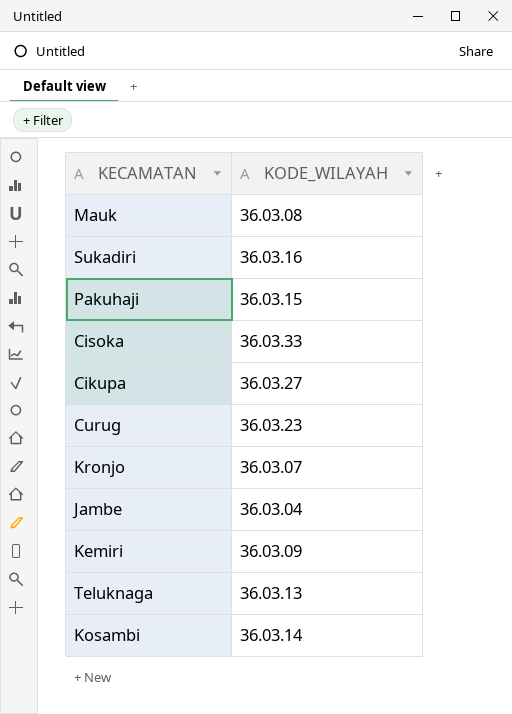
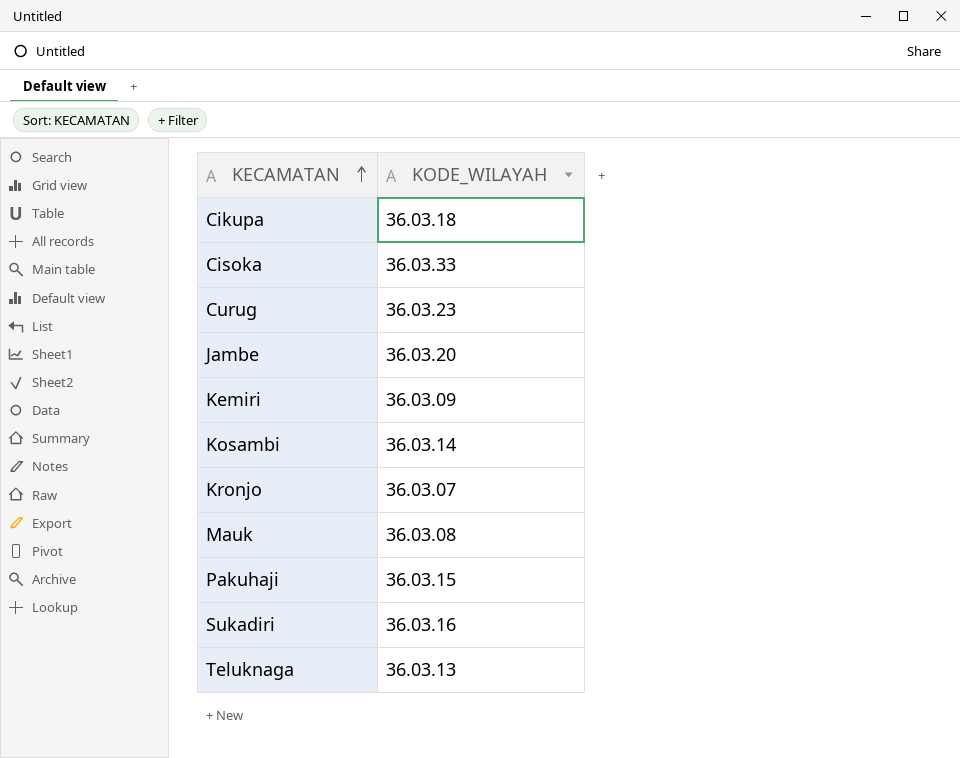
row order: none -> KECAMATAN ascending
Cikupa | KODE_WILAYAH: 36.03.27 -> 36.03.18
Jambe | KODE_WILAYAH: 36.03.04 -> 36.03.20

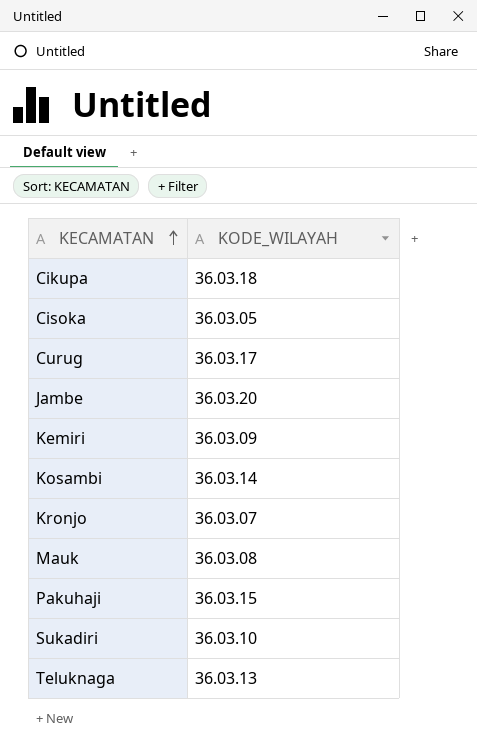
Cisoka | KODE_WILAYAH: 36.03.33 -> 36.03.05
Curug | KODE_WILAYAH: 36.03.23 -> 36.03.17
Sukadiri | KODE_WILAYAH: 36.03.16 -> 36.03.10

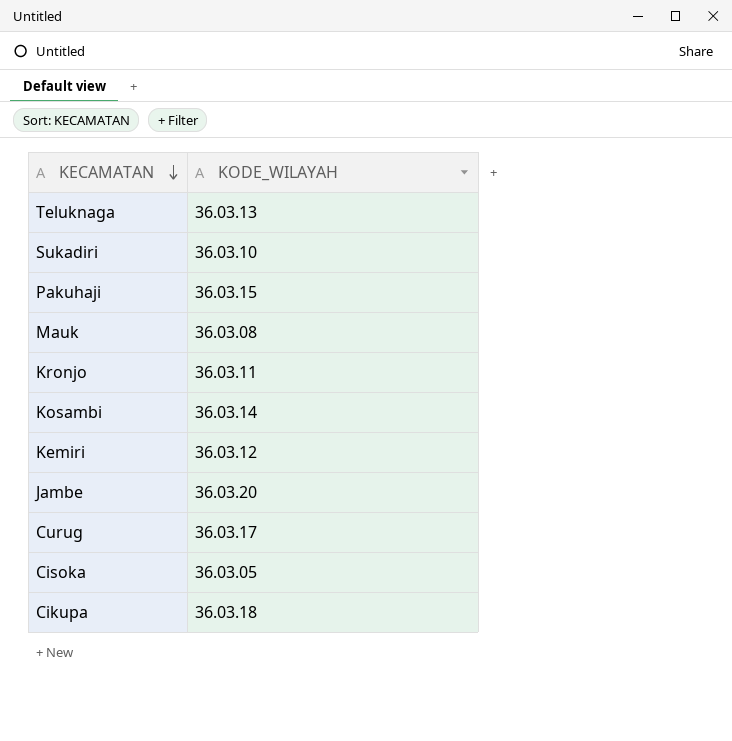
row order: KECAMATAN ascending -> KECAMATAN descending
Kronjo | KODE_WILAYAH: 36.03.07 -> 36.03.11
Kemiri | KODE_WILAYAH: 36.03.09 -> 36.03.12

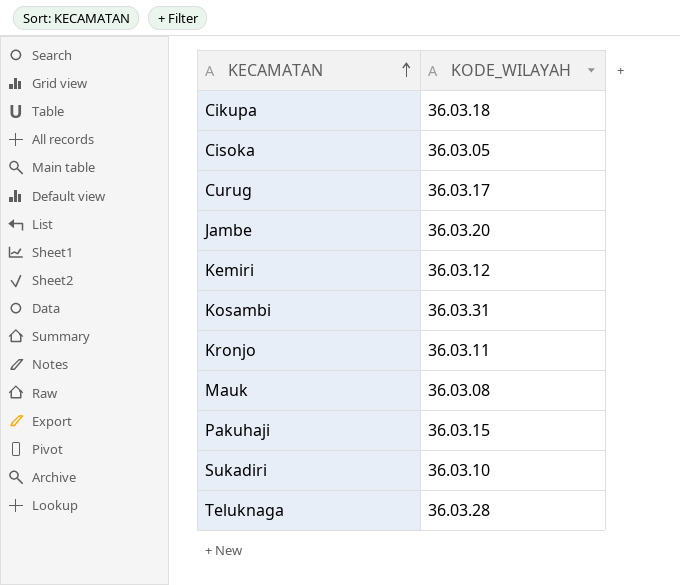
row order: KECAMATAN descending -> KECAMATAN ascending
Kosambi | KODE_WILAYAH: 36.03.14 -> 36.03.31
Teluknaga | KODE_WILAYAH: 36.03.13 -> 36.03.28

